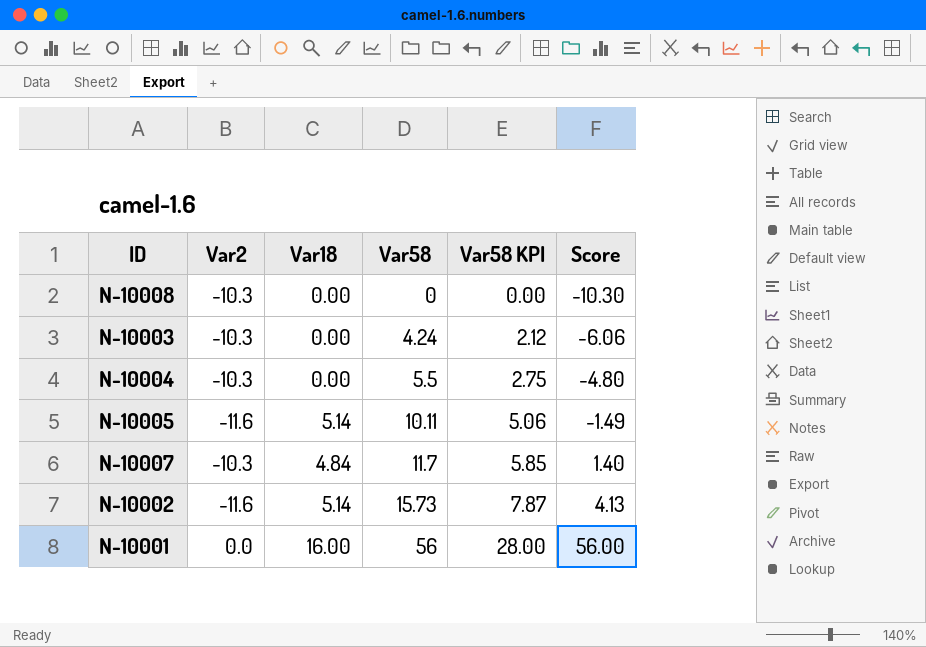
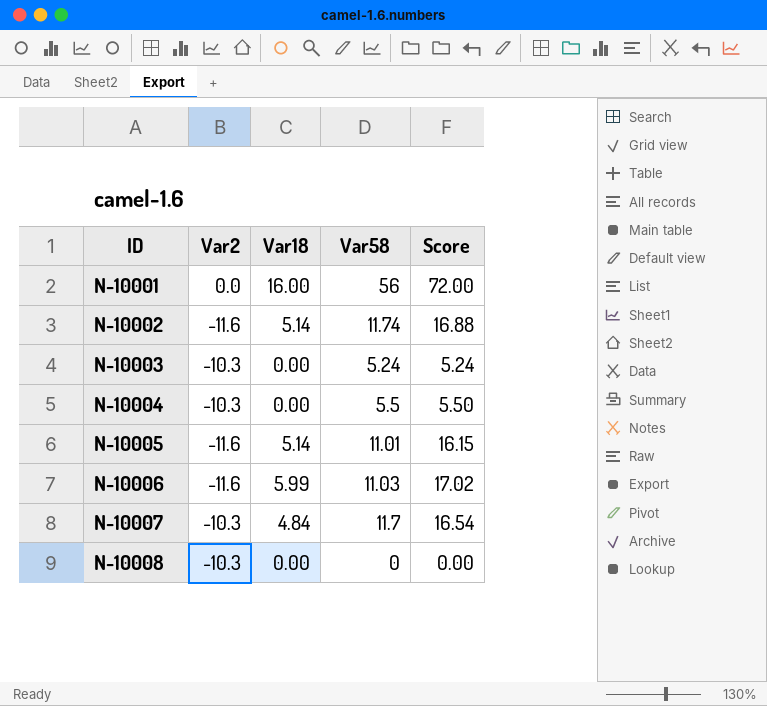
row order: Var58 ascending -> ID ascending
column Var58 KPI | formula: [Var58] * 0.5 -> none
column Score | formula: [Var2] + [Var58] -> [Var18] + [Var58]
N-10002 | Var58: 15.73 -> 11.74
N-10003 | Var58: 4.24 -> 5.24
N-10005 | Var58: 10.11 -> 11.01
row N-10006: none -> -11.6 | 5.99 | 11.03 | 17.02

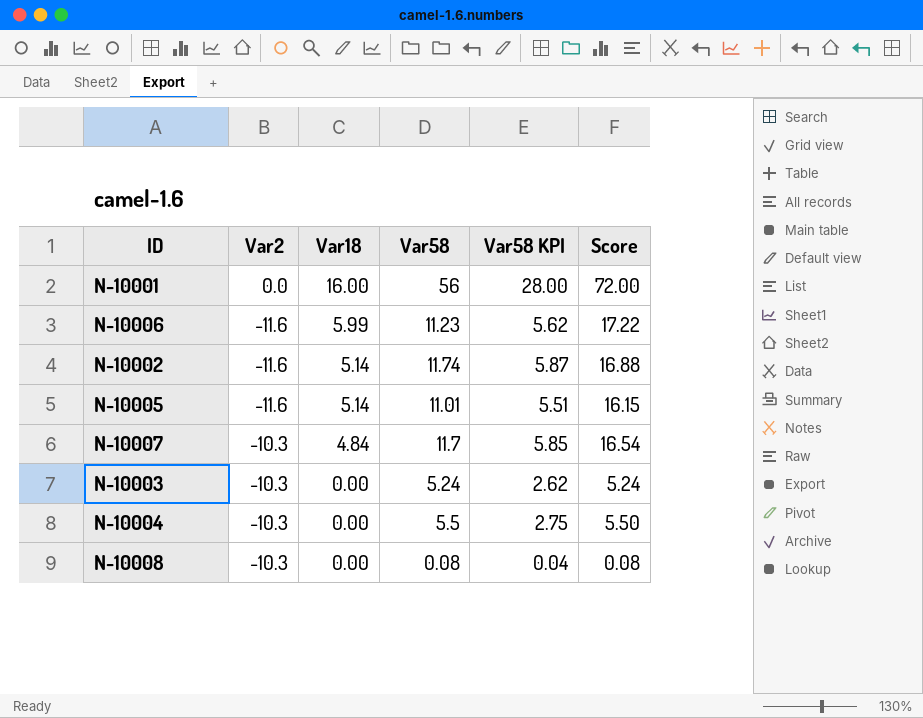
row order: ID ascending -> Var18 descending
column Var58 KPI | formula: none -> [Var58] * 0.5
N-10006 | Var58: 11.03 -> 11.23
N-10006 | Score: 17.02 -> 17.22
N-10008 | Var58: 0 -> 0.08
N-10008 | Score: 0.00 -> 0.08

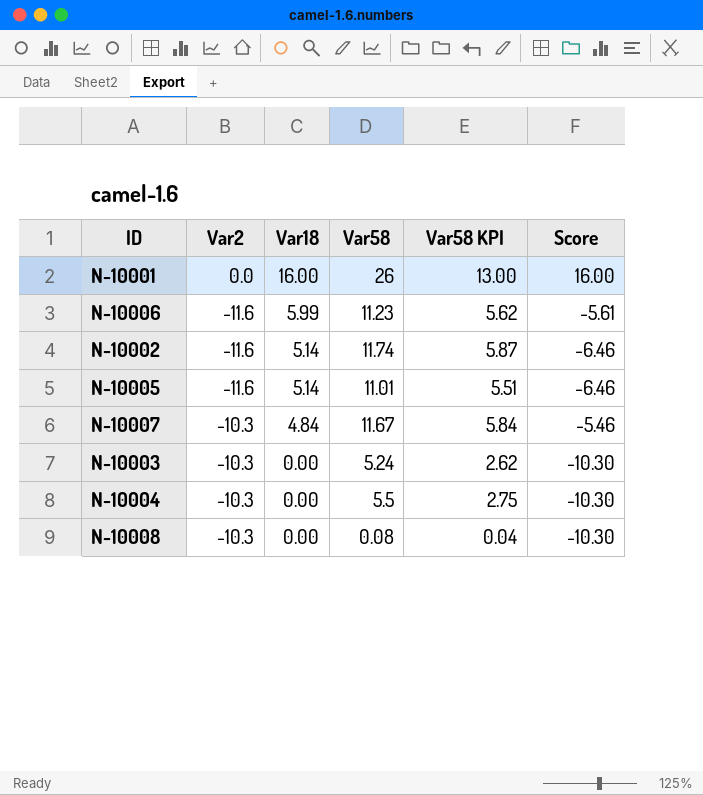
column Score | formula: [Var18] + [Var58] -> [Var2] + [Var18]
N-10001 | Var58: 56 -> 26
N-10001 | Var58 KPI: 28.00 -> 13.00
N-10007 | Var58: 11.7 -> 11.67
N-10007 | Var58 KPI: 5.85 -> 5.84

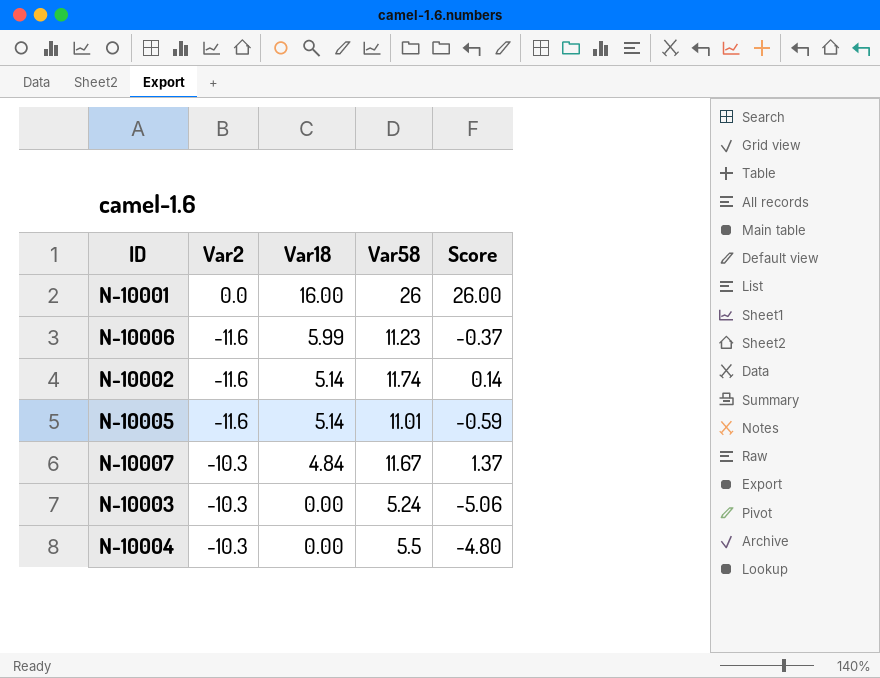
column Var58 KPI | formula: [Var58] * 0.5 -> none
column Score | formula: [Var2] + [Var18] -> [Var2] + [Var58]
row N-10008: -10.3 | 0.00 | 0.08 | 0.04 | -10.30 -> none

